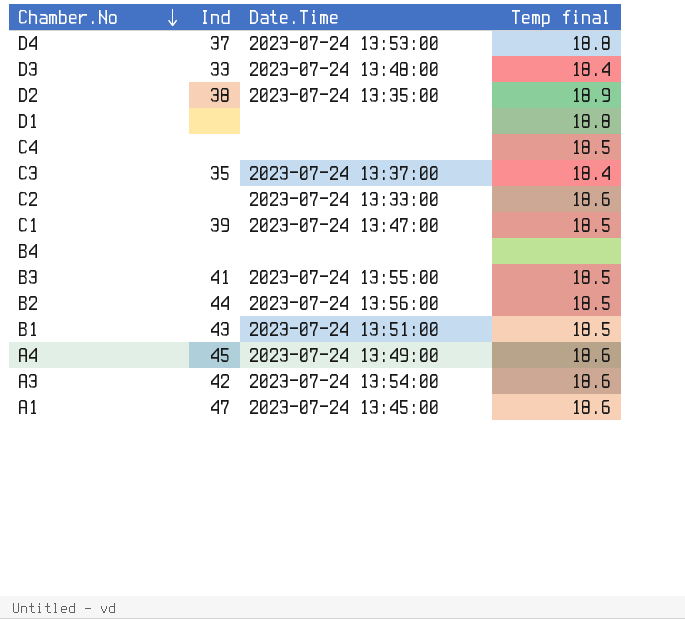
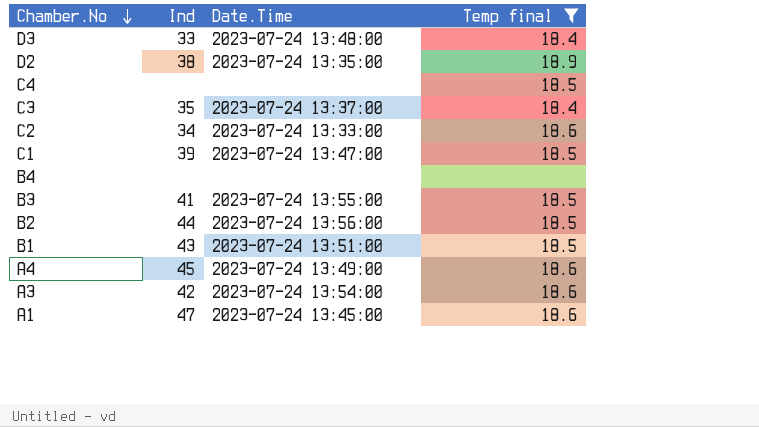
filter: none -> Temp final != 18.8
C2 | Ind: none -> 34

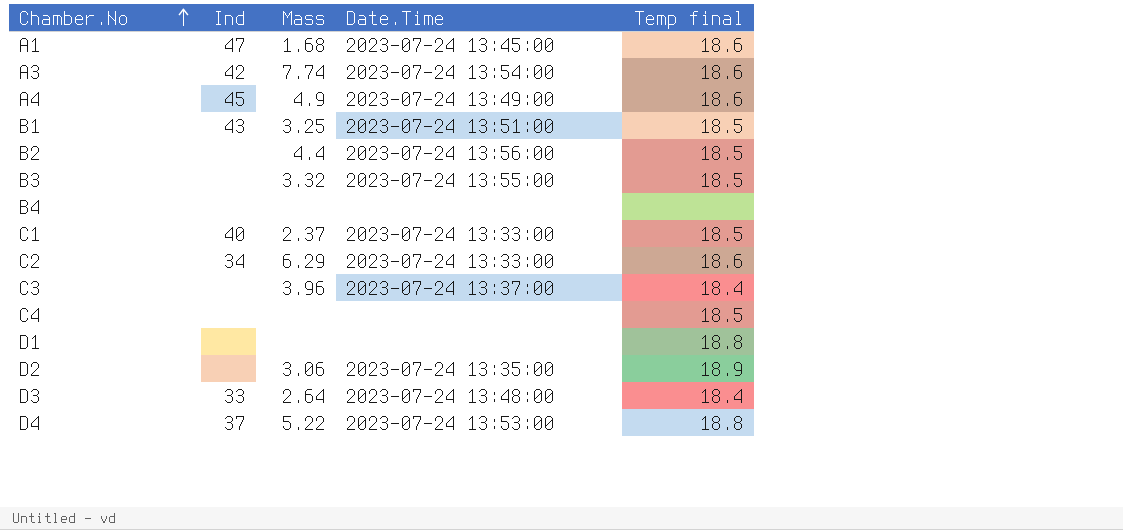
filter: Temp final != 18.8 -> none
row order: Chamber.No descending -> Chamber.No ascending
column Mass | position: none -> 3
B2 | Ind: 44 -> none
B3 | Ind: 41 -> none
C1 | Ind: 39 -> 40
C1 | Date.Time: 2023-07-24 13:47:00 -> 2023-07-24 13:33:00
C3 | Ind: 35 -> none
D2 | Ind: 38 -> none

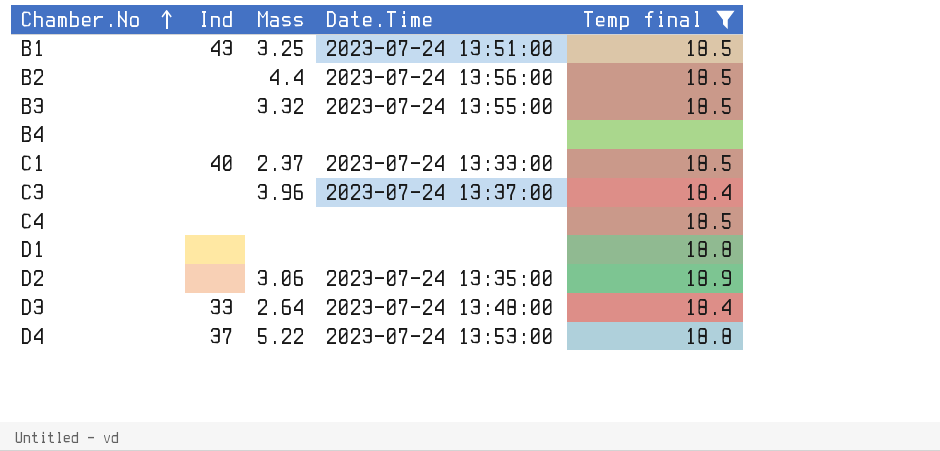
filter: none -> Temp final != 18.6

